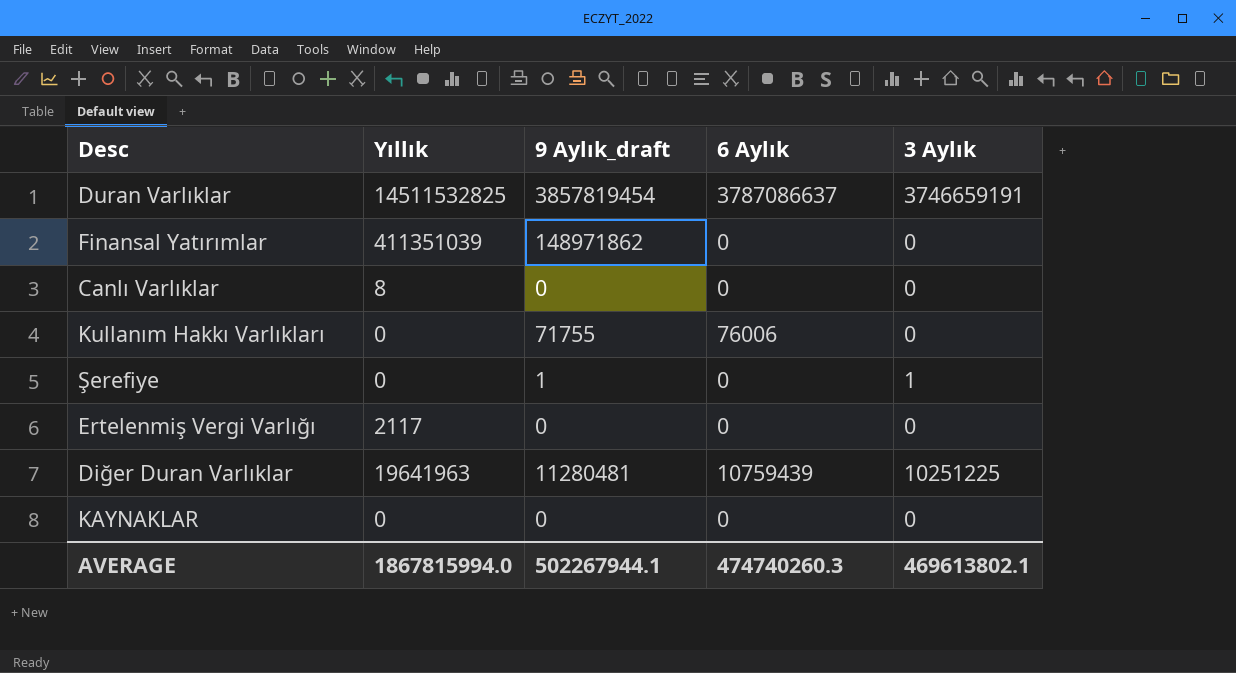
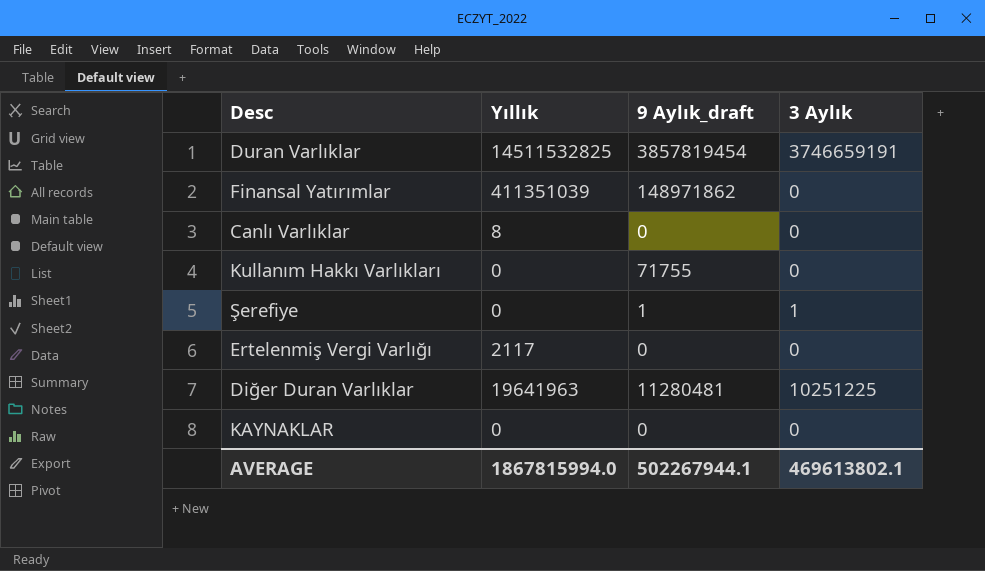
column 6 Aylık | position: 4 -> none

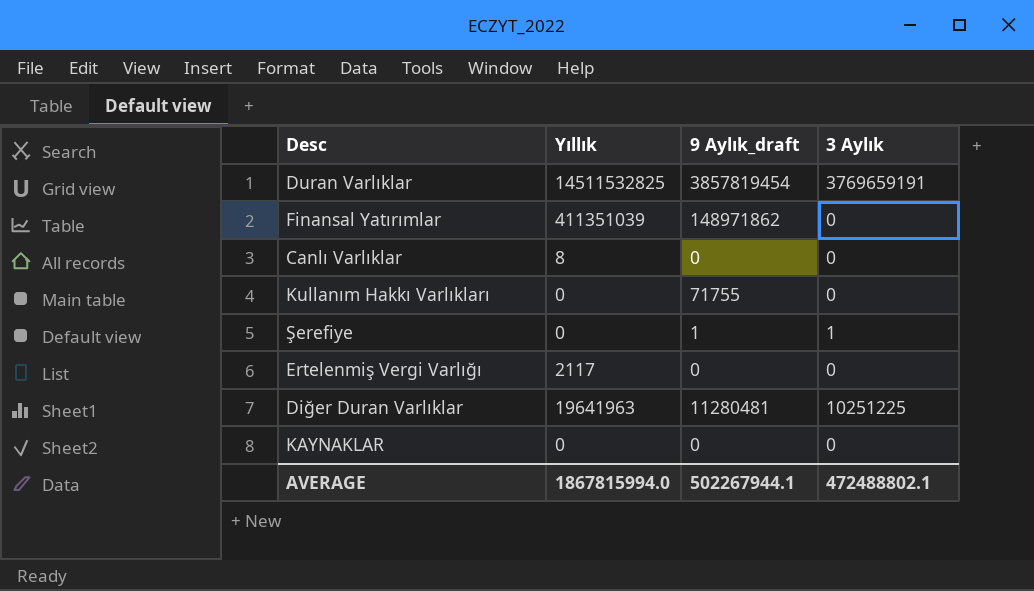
Duran Varlıklar | 3 Aylık: 3746659191 -> 3769659191
AVERAGE | 3 Aylık: 469613802.1 -> 472488802.1

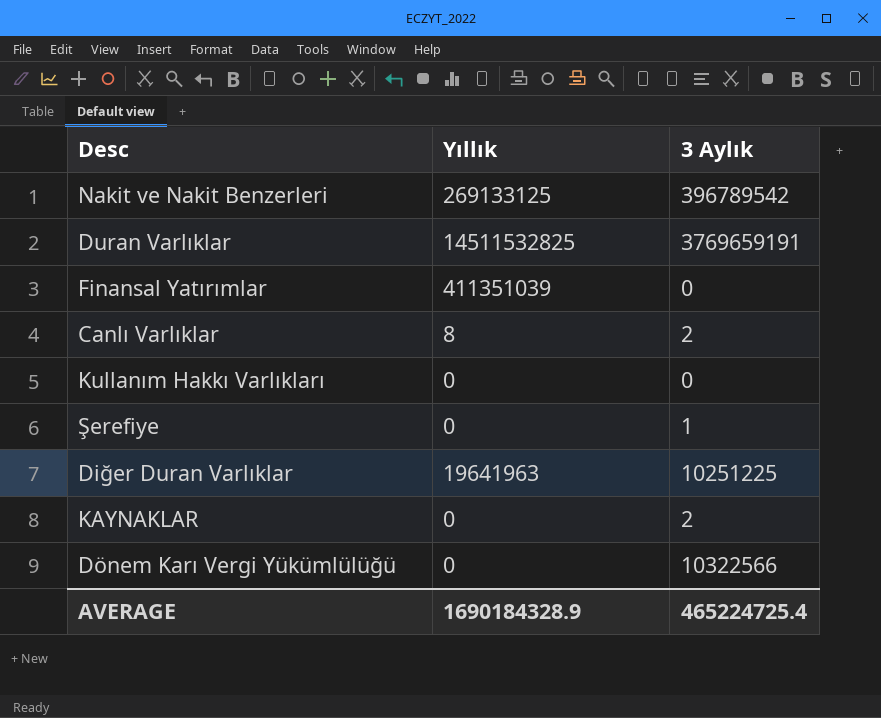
column 9 Aylık_draft | position: 3 -> none
row Ertelenmiş Vergi Varlığı: 2117 | 0 | 0 -> none
row Nakit ve Nakit Benzerleri: none -> 269133125 | 396789542
Canlı Varlıklar | 3 Aylık: 0 -> 2
KAYNAKLAR | 3 Aylık: 0 -> 2
row Dönem Karı Vergi Yükümlülüğü: none -> 0 | 10322566
AVERAGE | Yıllık: 1867815994.0 -> 1690184328.9
AVERAGE | 3 Aylık: 472488802.1 -> 465224725.4

